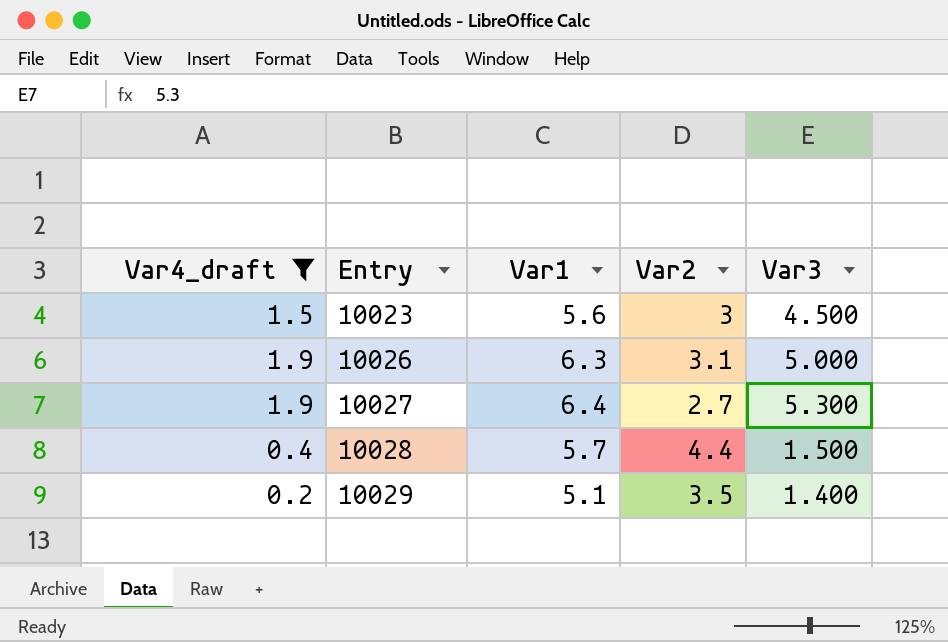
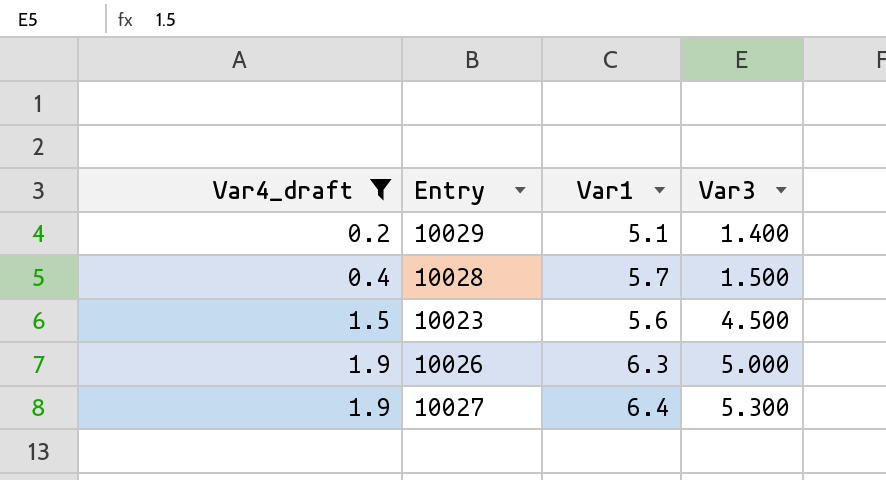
row order: Entry ascending -> Var4_draft ascending
column Var2 | position: 4 -> none

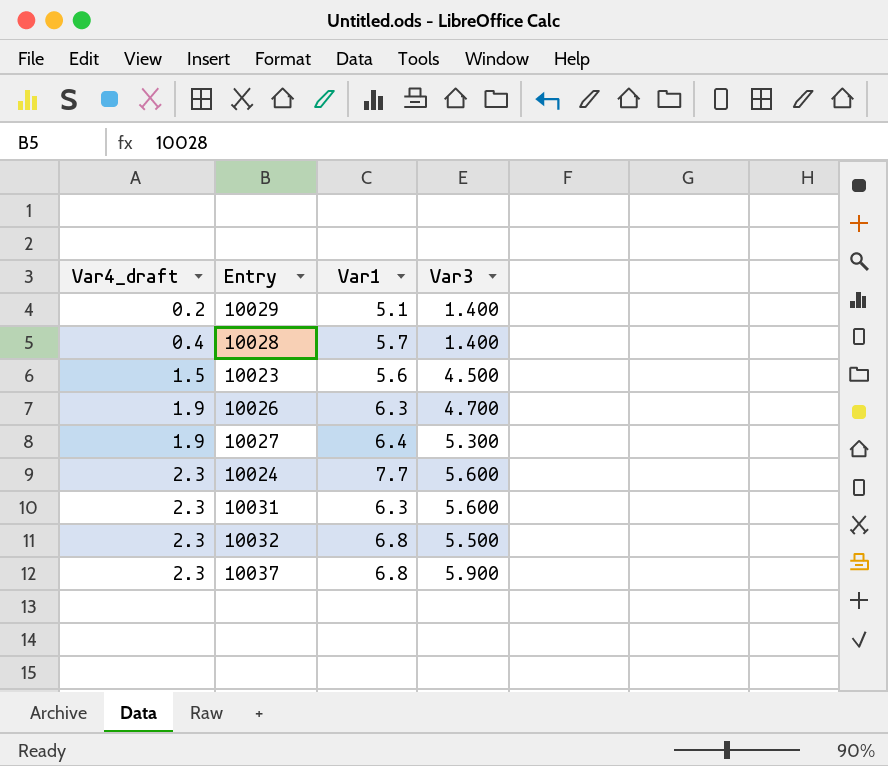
filter: Var4_draft != 2.3 -> none
10028 | Var3: 1.500 -> 1.400
10026 | Var3: 5.000 -> 4.700

